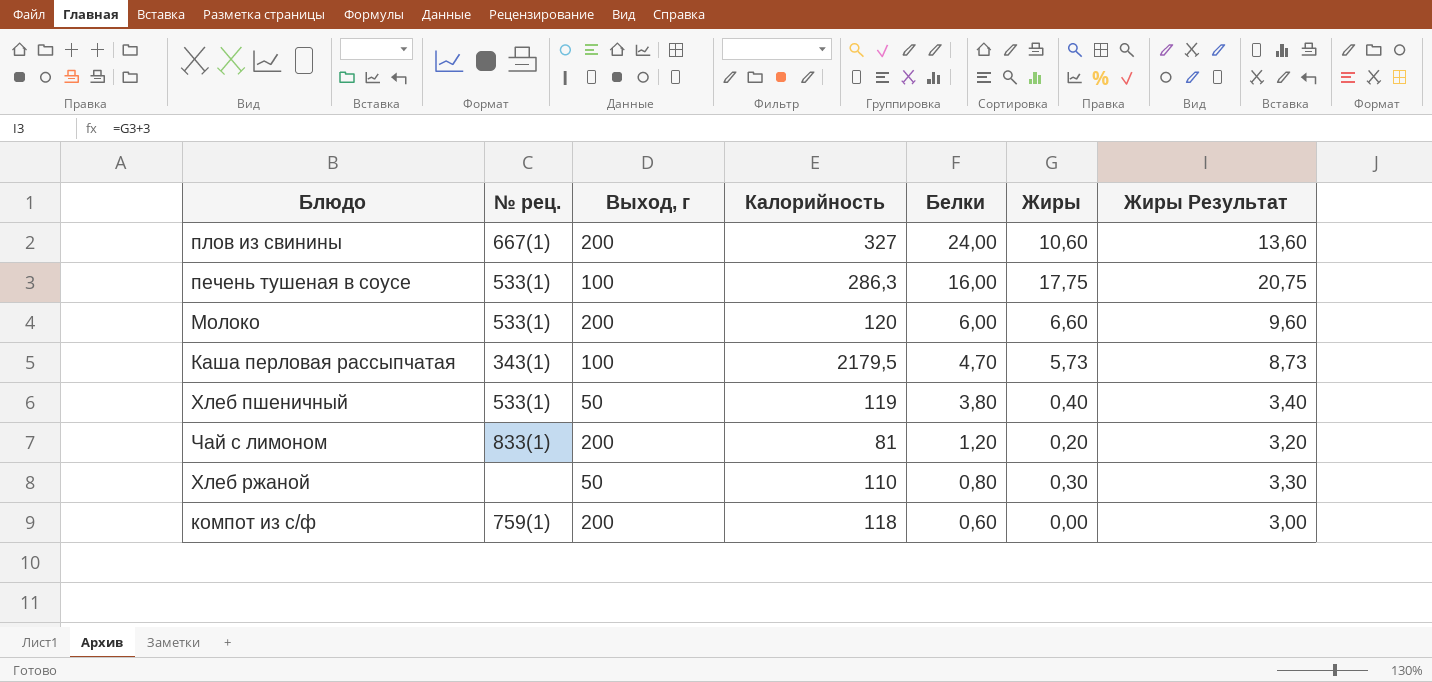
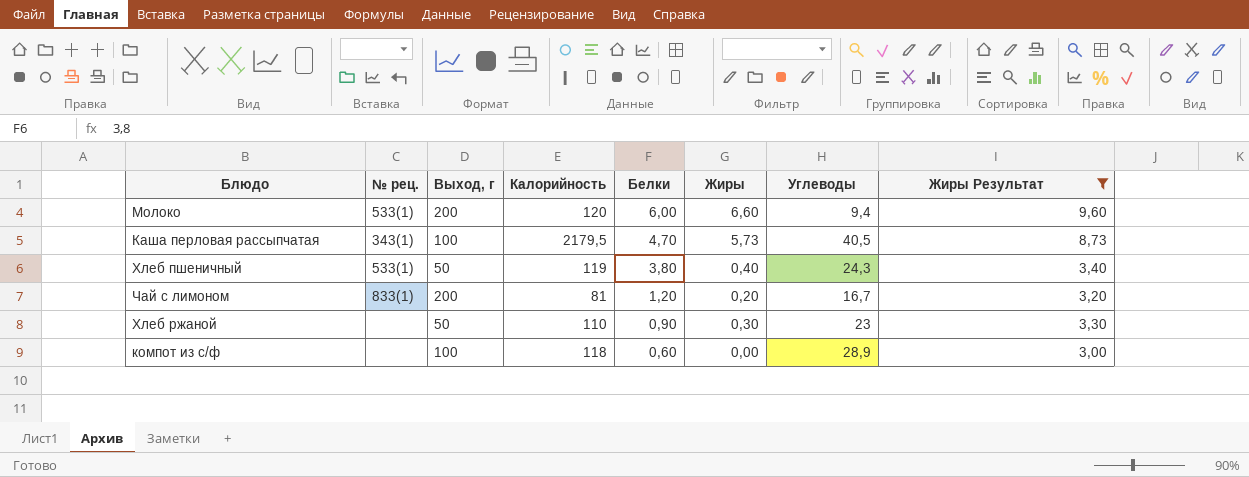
filter: none -> Жиры Результат <= 9,60
column Углеводы | position: none -> 7
Хлеб ржаной | Белки: 0,80 -> 0,90
компот из с/ф | № рец.: 759(1) -> none
компот из с/ф | Выход, г: 200 -> 100

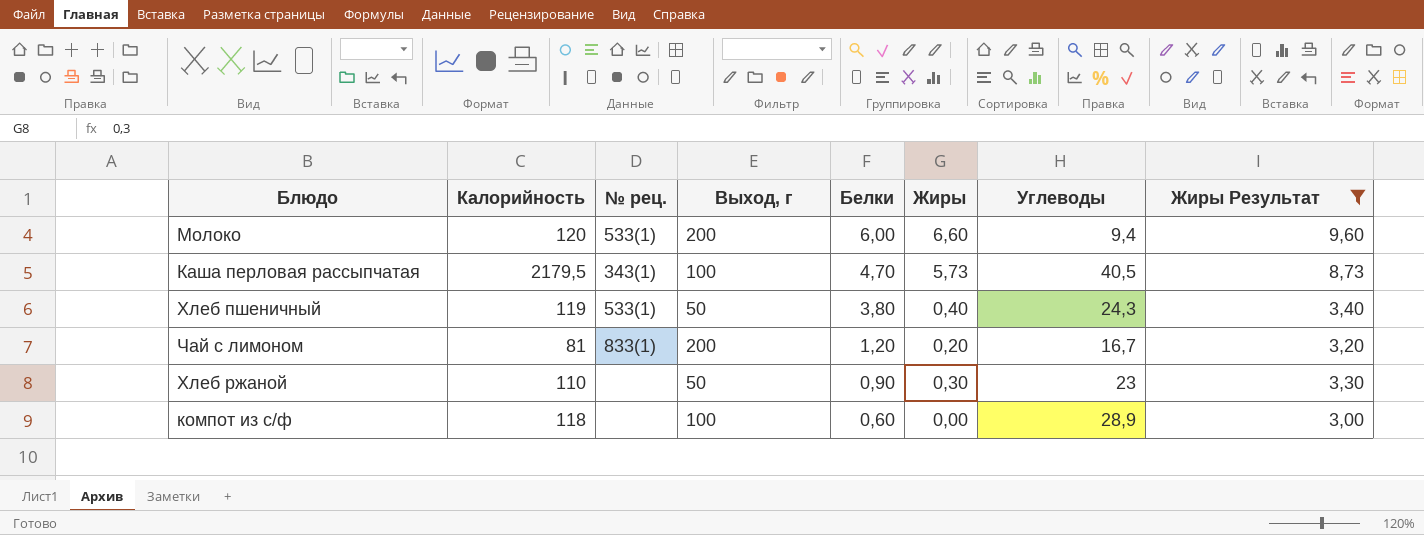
column Калорийность | position: 4 -> 2

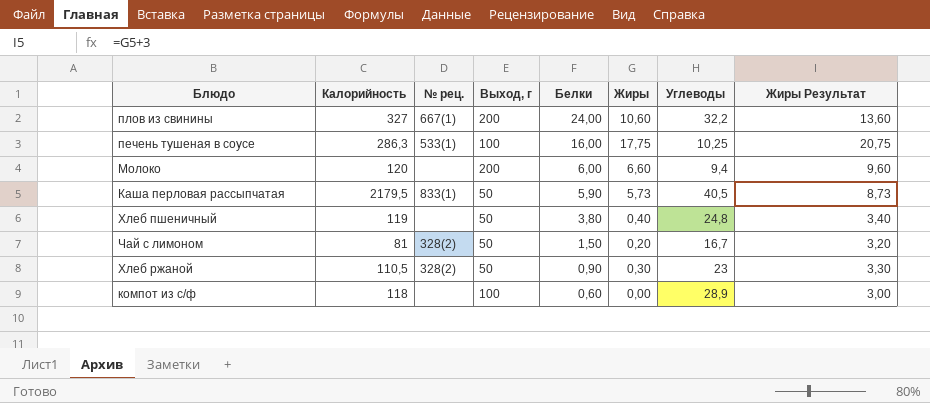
filter: Жиры Результат <= 9,60 -> none
Молоко | № рец.: 533(1) -> none
Каша перловая рассыпчатая | № рец.: 343(1) -> 833(1)
Каша перловая рассыпчатая | Выход, г: 100 -> 50
Каша перловая рассыпчатая | Белки: 4,70 -> 5,90
Хлеб пшеничный | № рец.: 533(1) -> none
Хлеб пшеничный | Углеводы: 24,3 -> 24,8
Чай с лимоном | № рец.: 833(1) -> 328(2)
Чай с лимоном | Выход, г: 200 -> 50
Чай с лимоном | Белки: 1,20 -> 1,50
Хлеб ржаной | Калорийность: 110 -> 110,5
Хлеб ржаной | № рец.: none -> 328(2)

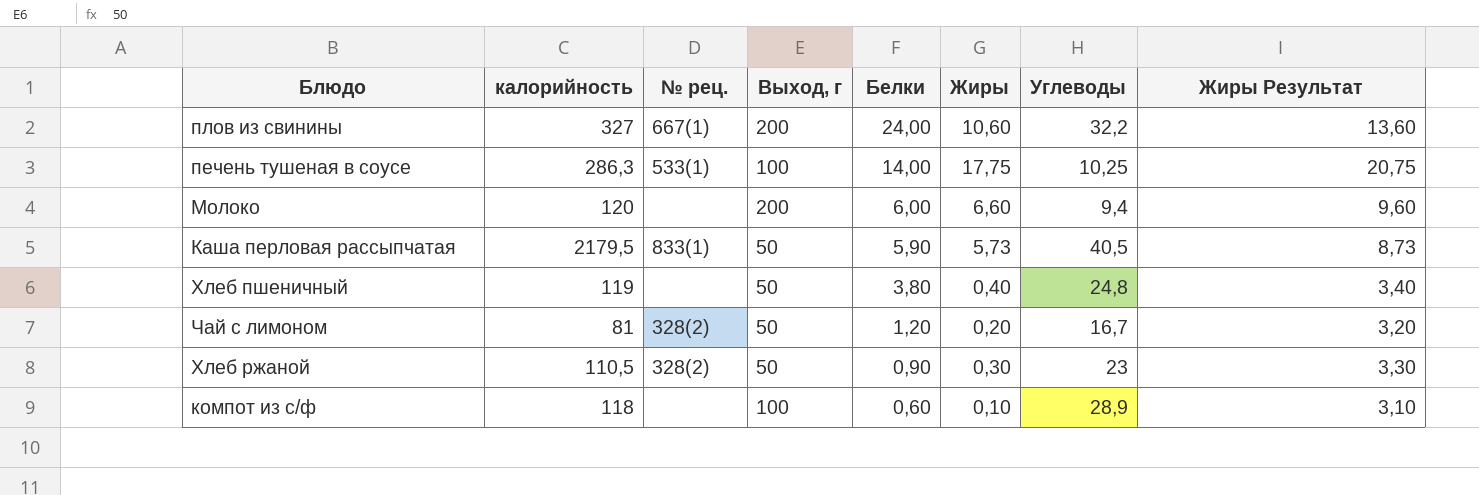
column name: Калорийность -> калорийность
печень тушеная в соусе | Белки: 16,00 -> 14,00
Чай с лимоном | Белки: 1,50 -> 1,20
компот из с/ф | Жиры: 0,00 -> 0,10
компот из с/ф | Жиры Результат: 3,00 -> 3,10

